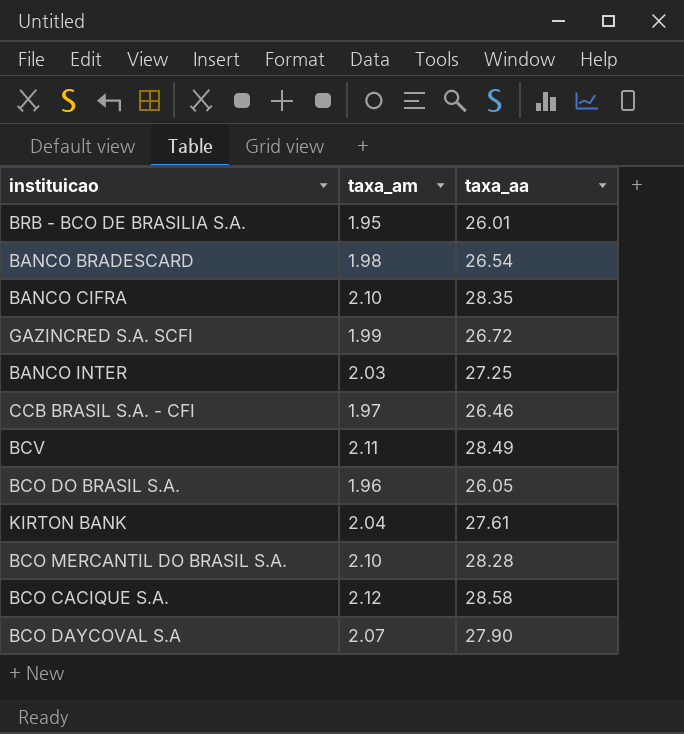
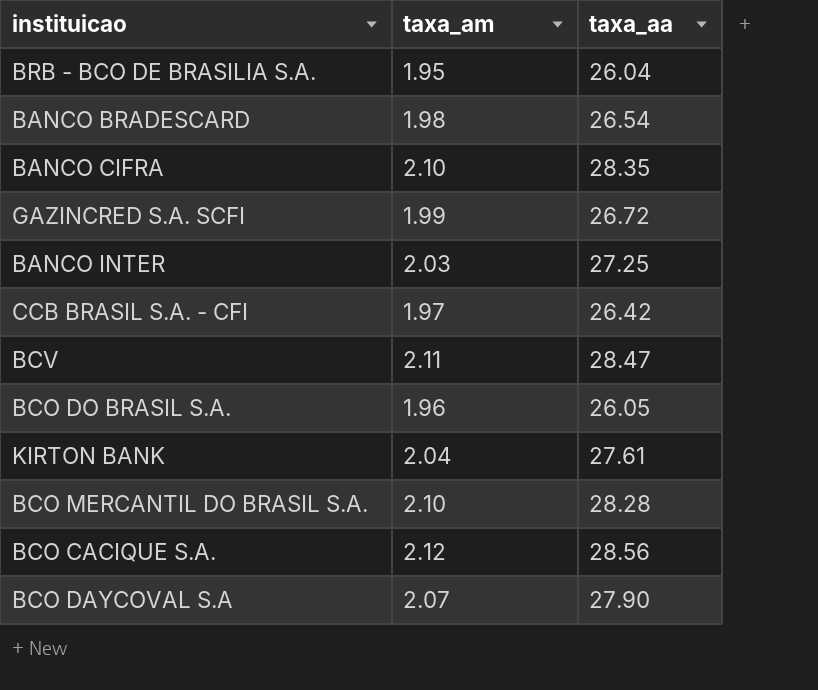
BRB - BCO DE BRASILIA S.A. | taxa_aa: 26.01 -> 26.04
CCB BRASIL S.A. - CFI | taxa_aa: 26.46 -> 26.42
BCV | taxa_aa: 28.49 -> 28.47
BCO CACIQUE S.A. | taxa_aa: 28.58 -> 28.56

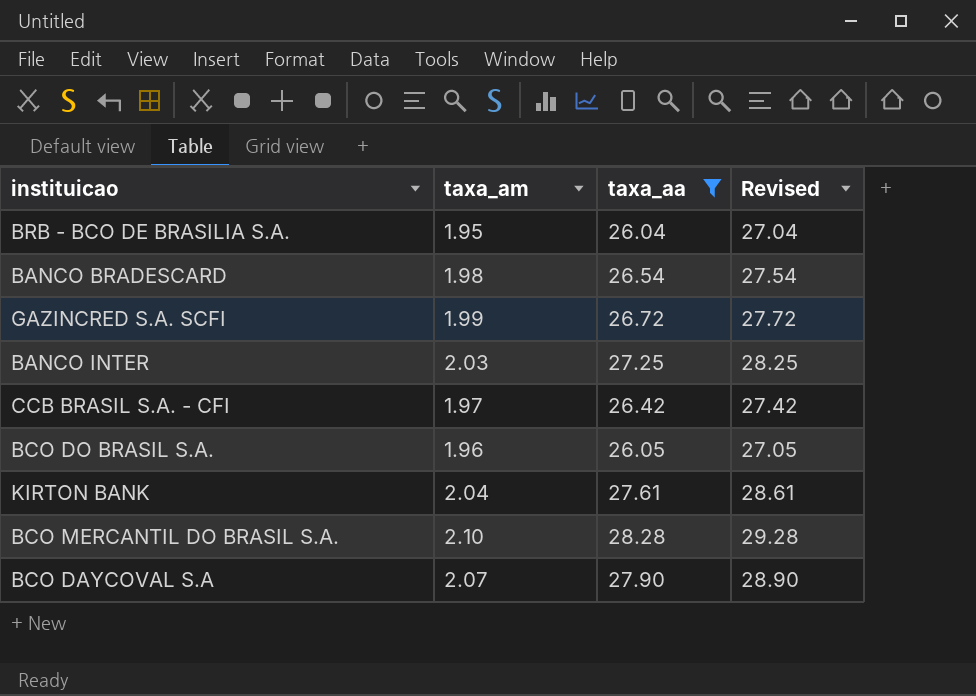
filter: none -> taxa_aa <= 28.28
column Revised | formula: none -> [taxa_aa] + 1

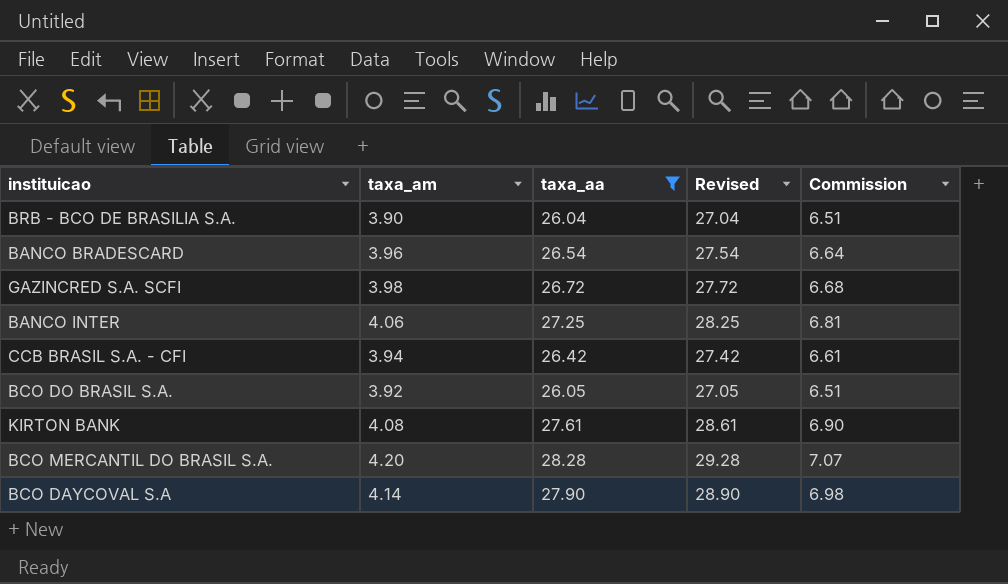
column Commission | formula: none -> [taxa_aa] * 0.25
BRB - BCO DE BRASILIA S.A. | taxa_am: 1.95 -> 3.90
BANCO BRADESCARD | taxa_am: 1.98 -> 3.96
GAZINCRED S.A. SCFI | taxa_am: 1.99 -> 3.98
BANCO INTER | taxa_am: 2.03 -> 4.06
CCB BRASIL S.A. - CFI | taxa_am: 1.97 -> 3.94
BCO DO BRASIL S.A. | taxa_am: 1.96 -> 3.92
KIRTON BANK | taxa_am: 2.04 -> 4.08
BCO MERCANTIL DO BRASIL S.A. | taxa_am: 2.10 -> 4.20
BCO DAYCOVAL S.A | taxa_am: 2.07 -> 4.14

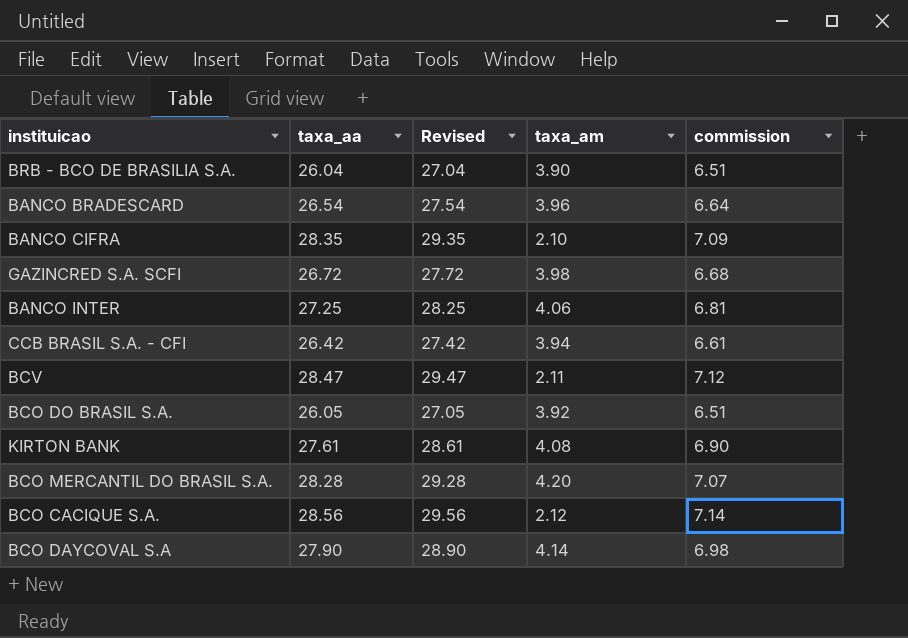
filter: taxa_aa <= 28.28 -> none
column taxa_am | position: 2 -> 4
column name: Commission -> commission

